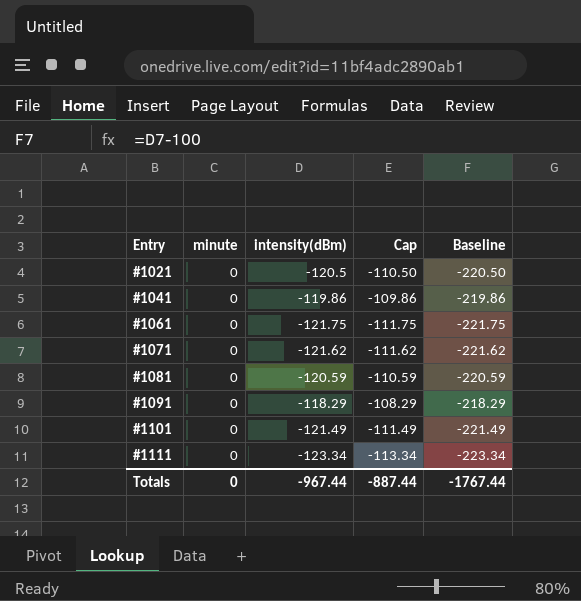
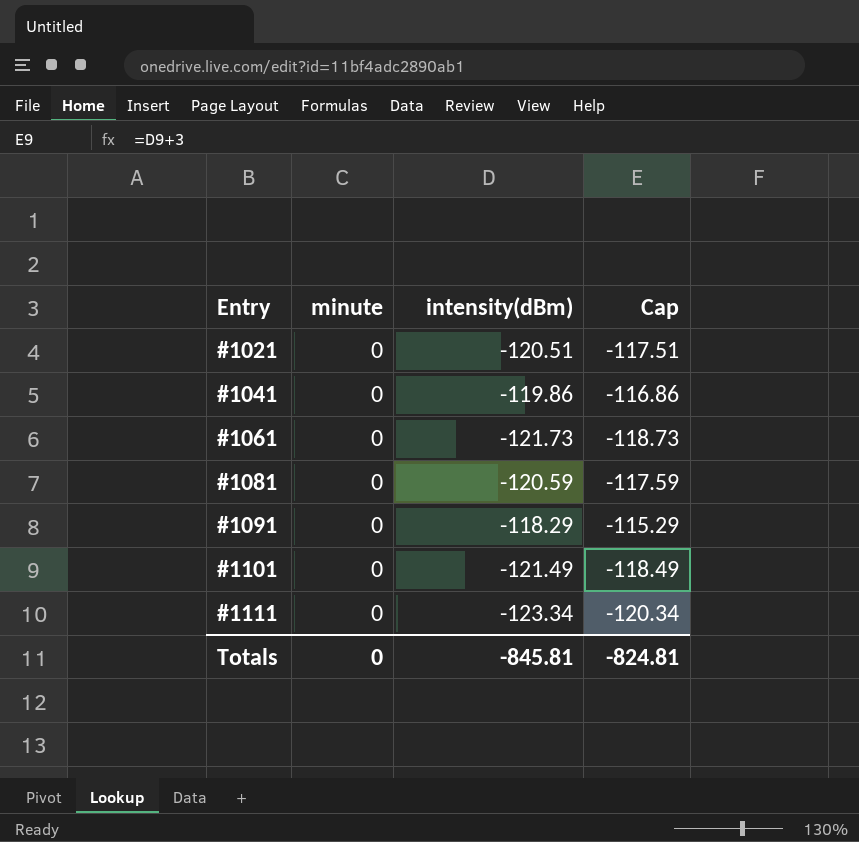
column Baseline | formula: [intensity(dBm)] - 100 -> none
column Cap | formula: [intensity(dBm)] + 10 -> [intensity(dBm)] + 3
row #1071: 0 | -121.62 | -111.62 | -221.62 -> none
#1021 | intensity(dBm): -120.5 -> -120.51
#1061 | intensity(dBm): -121.75 -> -121.73
Totals | intensity(dBm): -967.44 -> -845.81
Totals | Cap: -887.44 -> -824.81

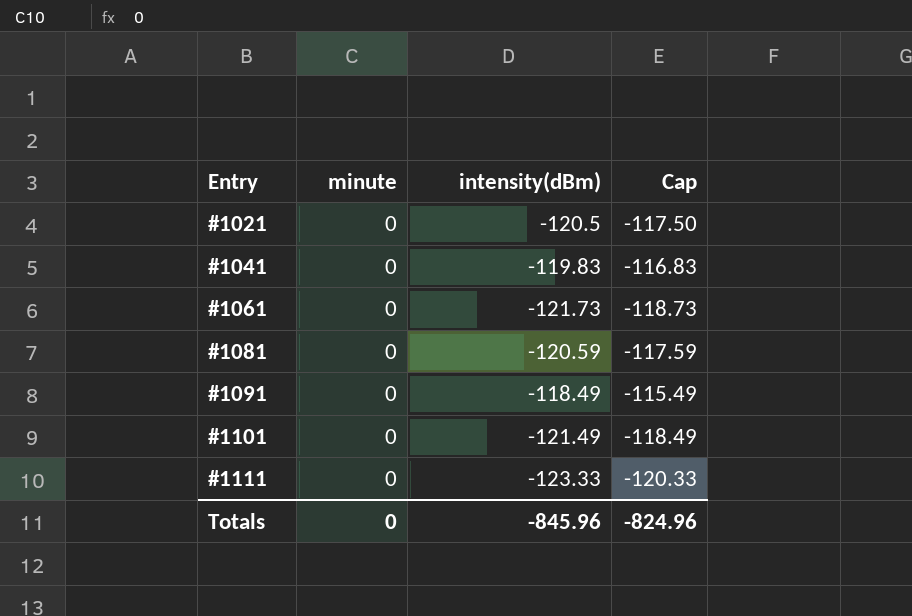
#1021 | intensity(dBm): -120.51 -> -120.5
#1021 | Cap: -117.51 -> -117.50
#1041 | intensity(dBm): -119.86 -> -119.83
#1041 | Cap: -116.86 -> -116.83
#1091 | intensity(dBm): -118.29 -> -118.49
#1091 | Cap: -115.29 -> -115.49
#1111 | intensity(dBm): -123.34 -> -123.33
#1111 | Cap: -120.34 -> -120.33
Totals | intensity(dBm): -845.81 -> -845.96
Totals | Cap: -824.81 -> -824.96

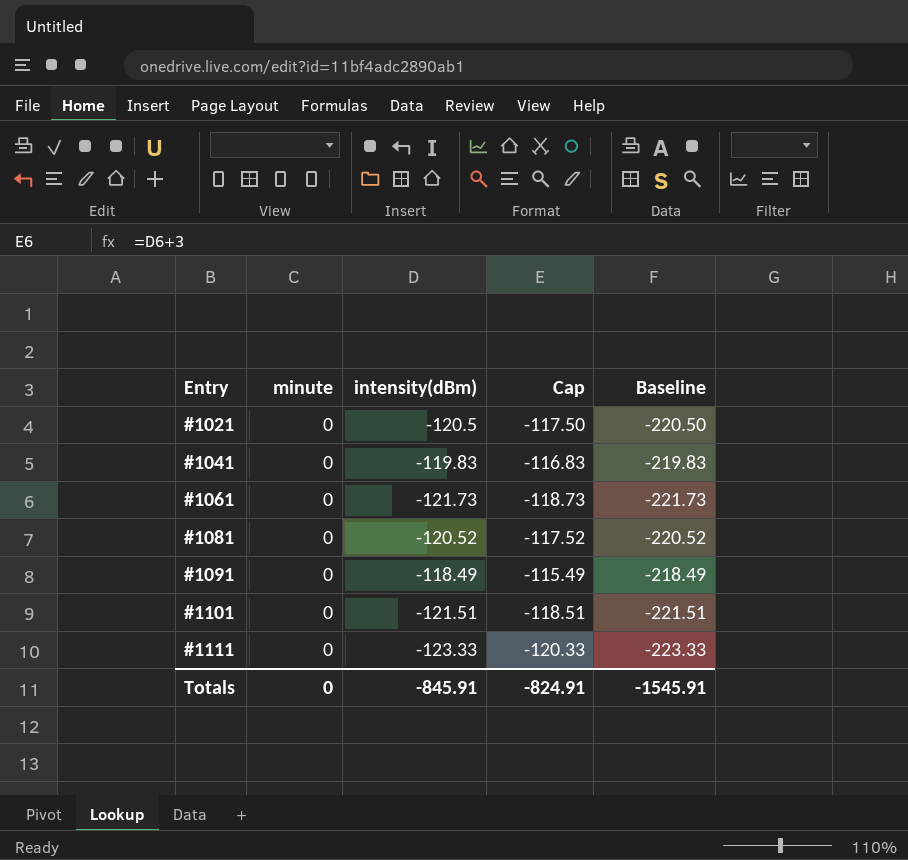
column Baseline | formula: none -> [intensity(dBm)] - 100
#1081 | intensity(dBm): -120.59 -> -120.52
#1081 | Cap: -117.59 -> -117.52
#1101 | intensity(dBm): -121.49 -> -121.51
#1101 | Cap: -118.49 -> -118.51
Totals | intensity(dBm): -845.96 -> -845.91
Totals | Cap: -824.96 -> -824.91

